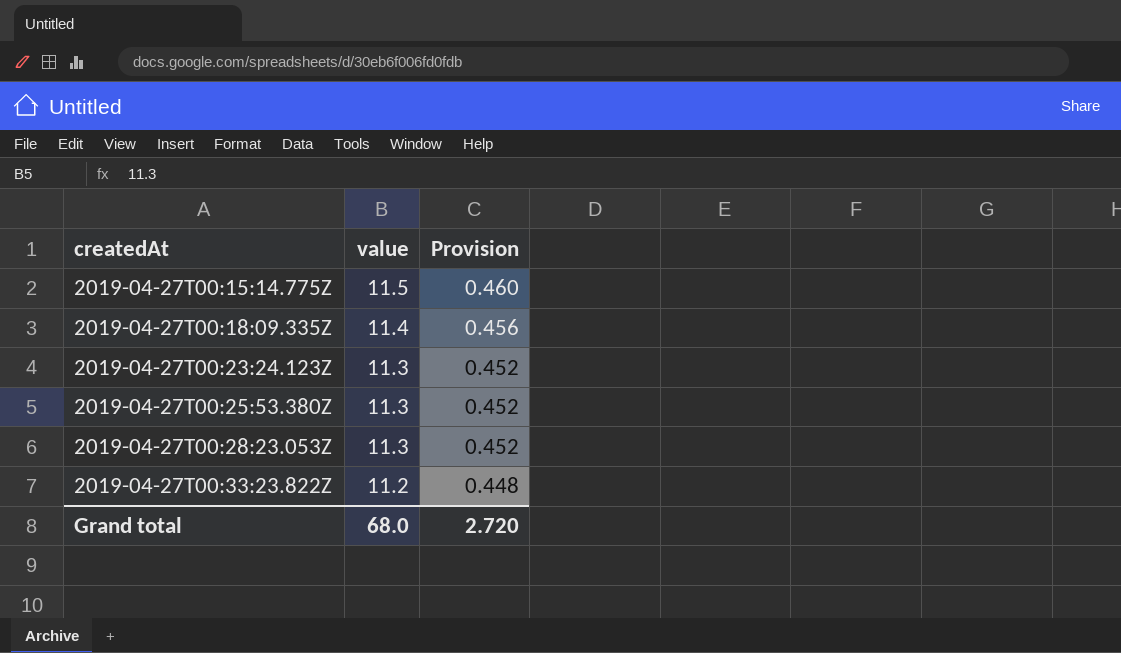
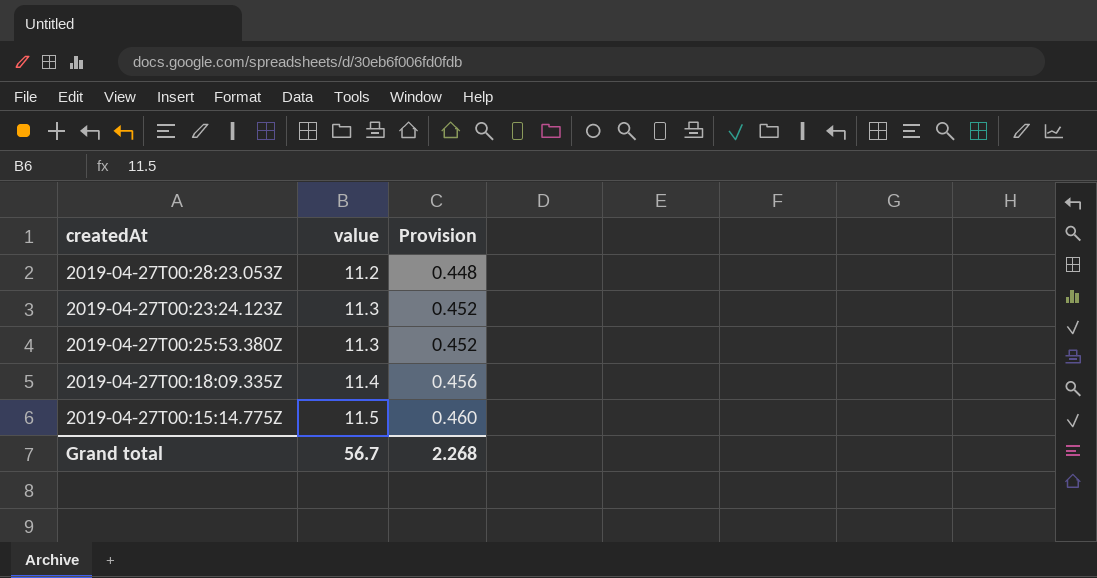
row order: createdAt ascending -> value ascending
row 2019-04-27T00:33:23.822Z: 11.2 | 0.448 -> none
2019-04-27T00:28:23.053Z | value: 11.3 -> 11.2
2019-04-27T00:28:23.053Z | Provision: 0.452 -> 0.448
Grand total | value: 68.0 -> 56.7
Grand total | Provision: 2.720 -> 2.268

